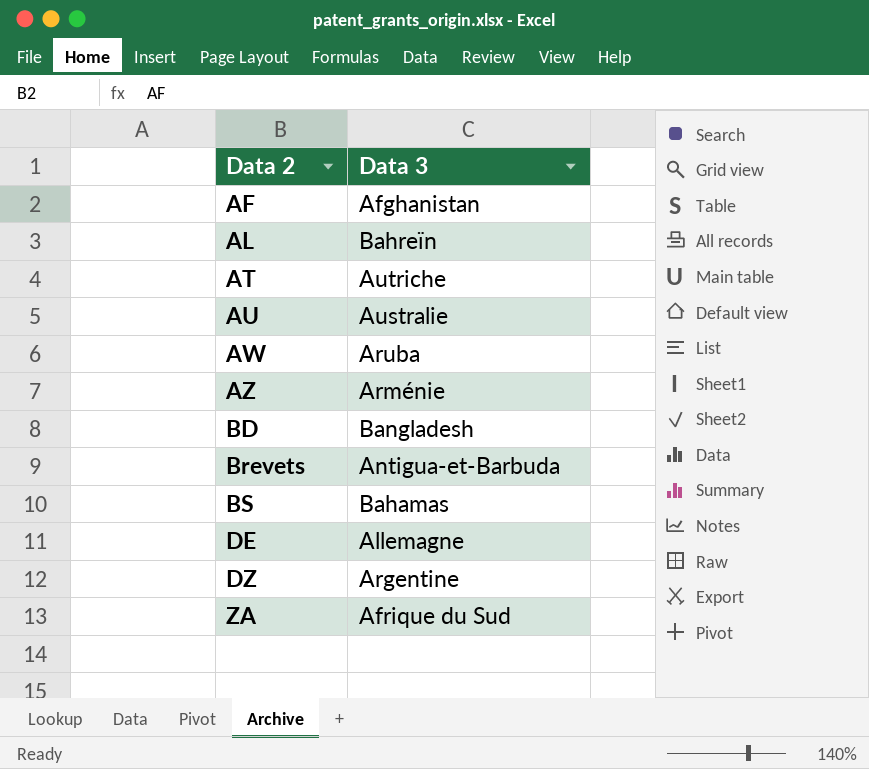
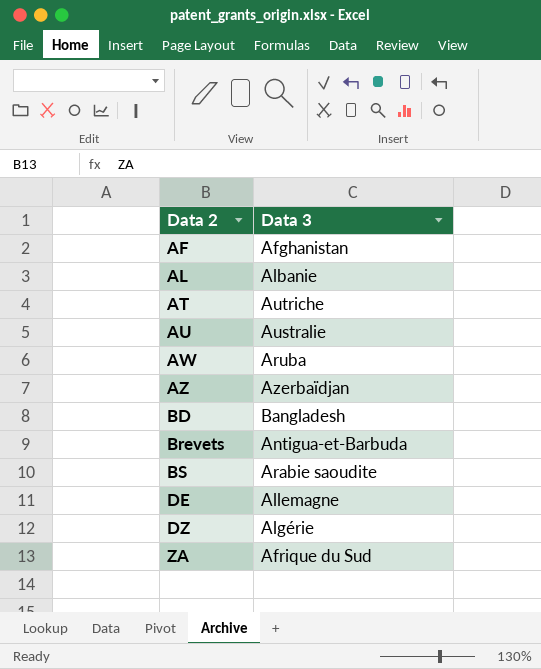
AL | Data 3: Bahreïn -> Albanie
AZ | Data 3: Arménie -> Azerbaïdjan
BS | Data 3: Bahamas -> Arabie saoudite
DZ | Data 3: Argentine -> Algérie

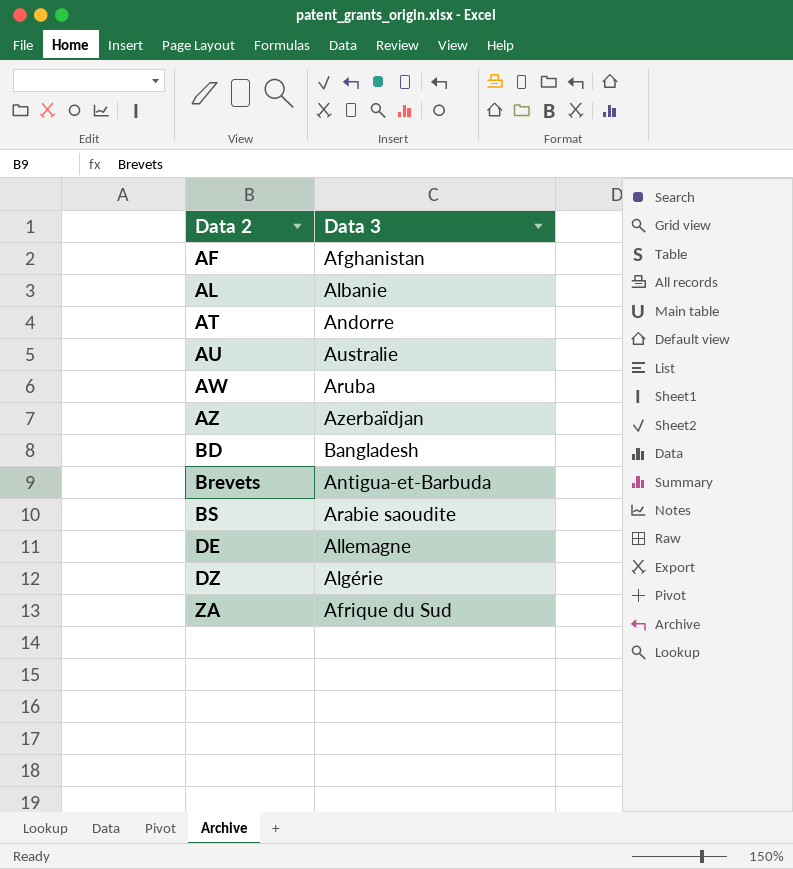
AT | Data 3: Autriche -> Andorre

